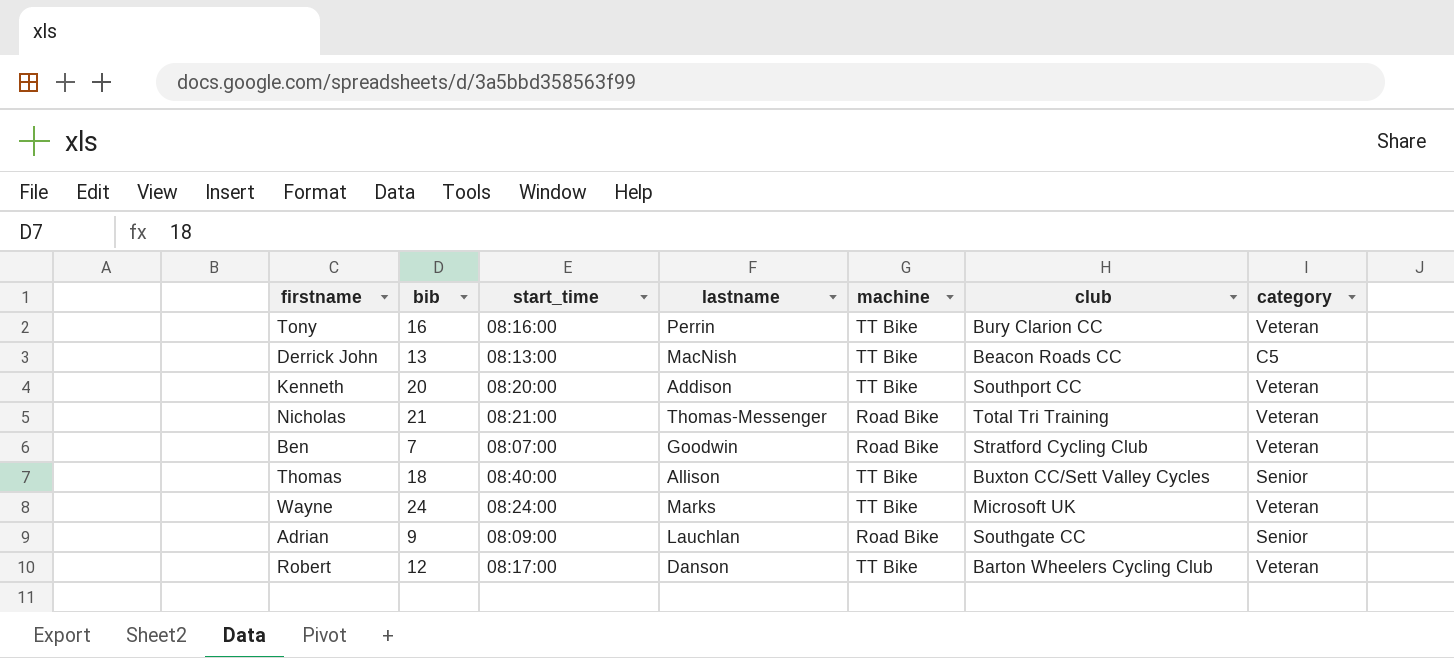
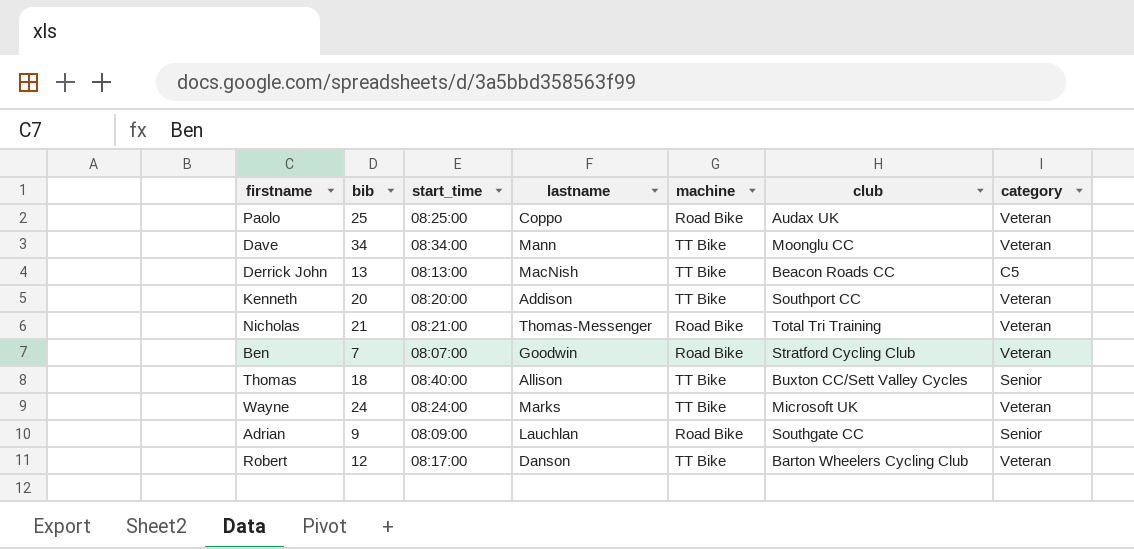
row Tony: 16 | 08:16:00 | Perrin | TT Bike | Bury Clarion CC | Veteran -> none
row Paolo: none -> 25 | 08:25:00 | Coppo | Road Bike | Audax UK | Veteran
row Dave: none -> 34 | 08:34:00 | Mann | TT Bike | Moonglu CC | Veteran

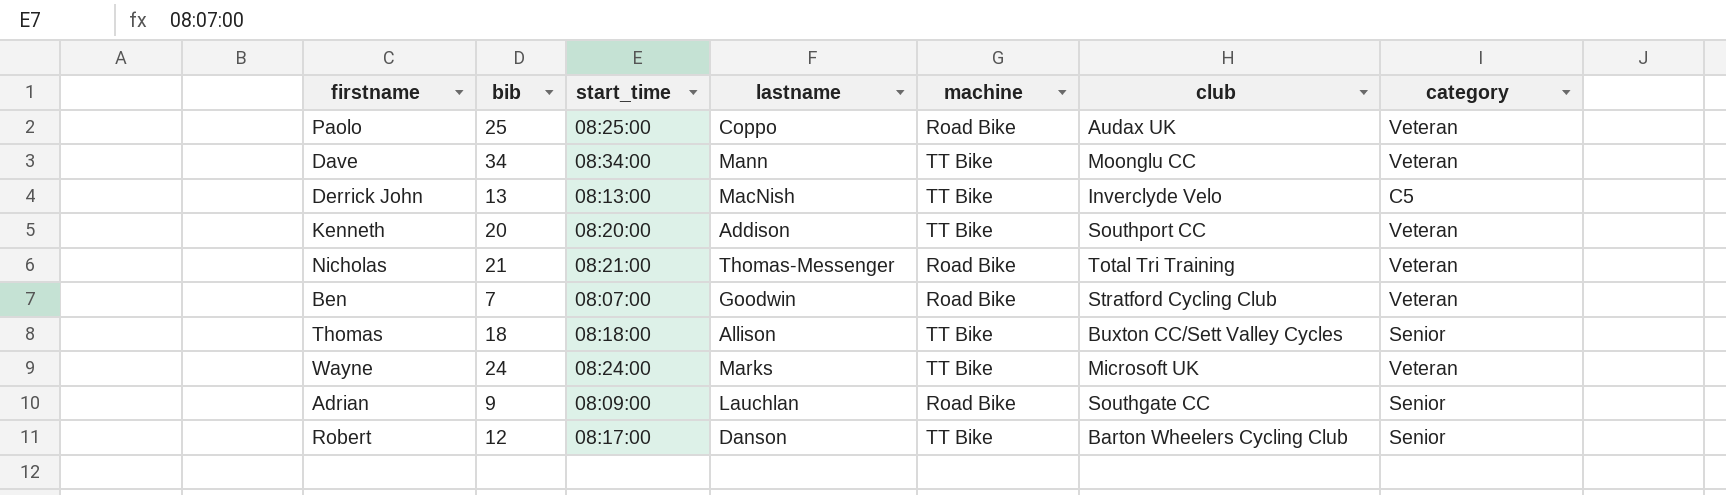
Derrick John | club: Beacon Roads CC -> Inverclyde Velo
Thomas | start_time: 08:40:00 -> 08:18:00
Robert | category: Veteran -> Senior

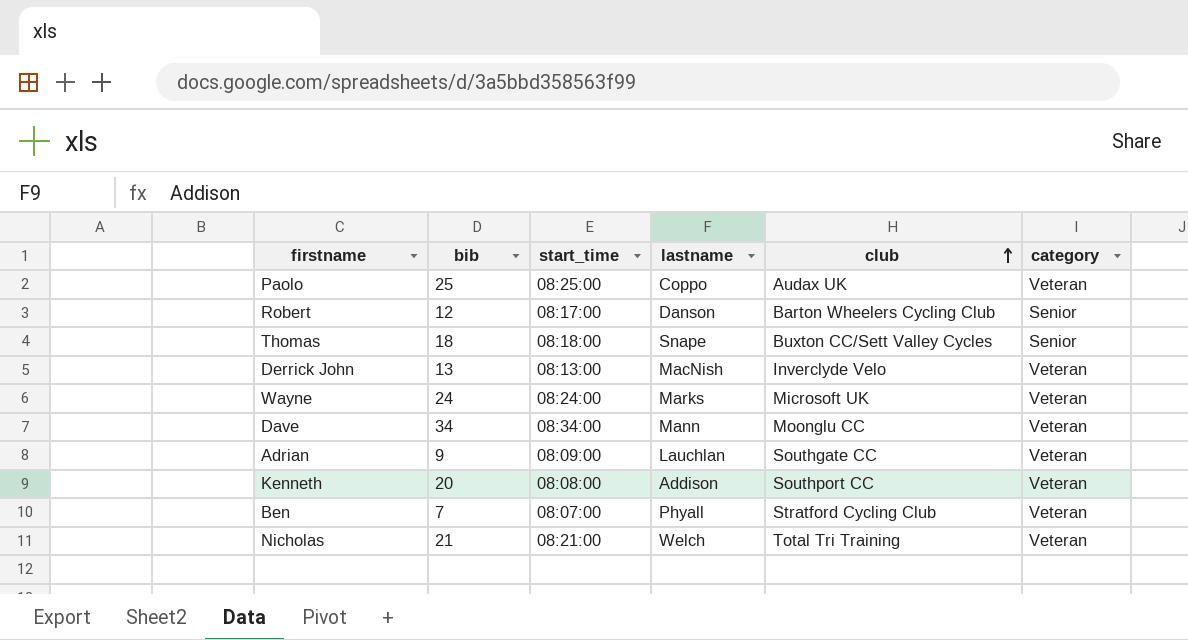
row order: none -> club ascending
column machine | position: 5 -> none
Thomas | lastname: Allison -> Snape
Derrick John | category: C5 -> Veteran
Adrian | category: Senior -> Veteran
Kenneth | start_time: 08:20:00 -> 08:08:00
Ben | lastname: Goodwin -> Phyall
Nicholas | lastname: Thomas-Messenger -> Welch

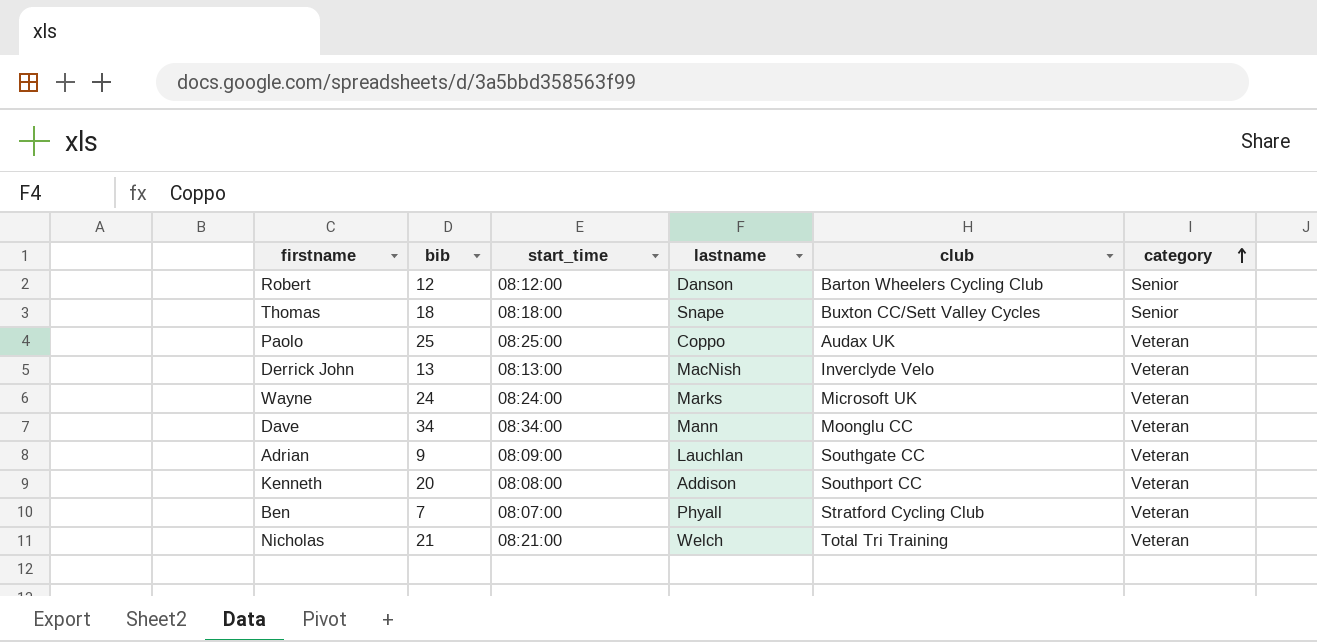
row order: club ascending -> category ascending
Robert | start_time: 08:17:00 -> 08:12:00

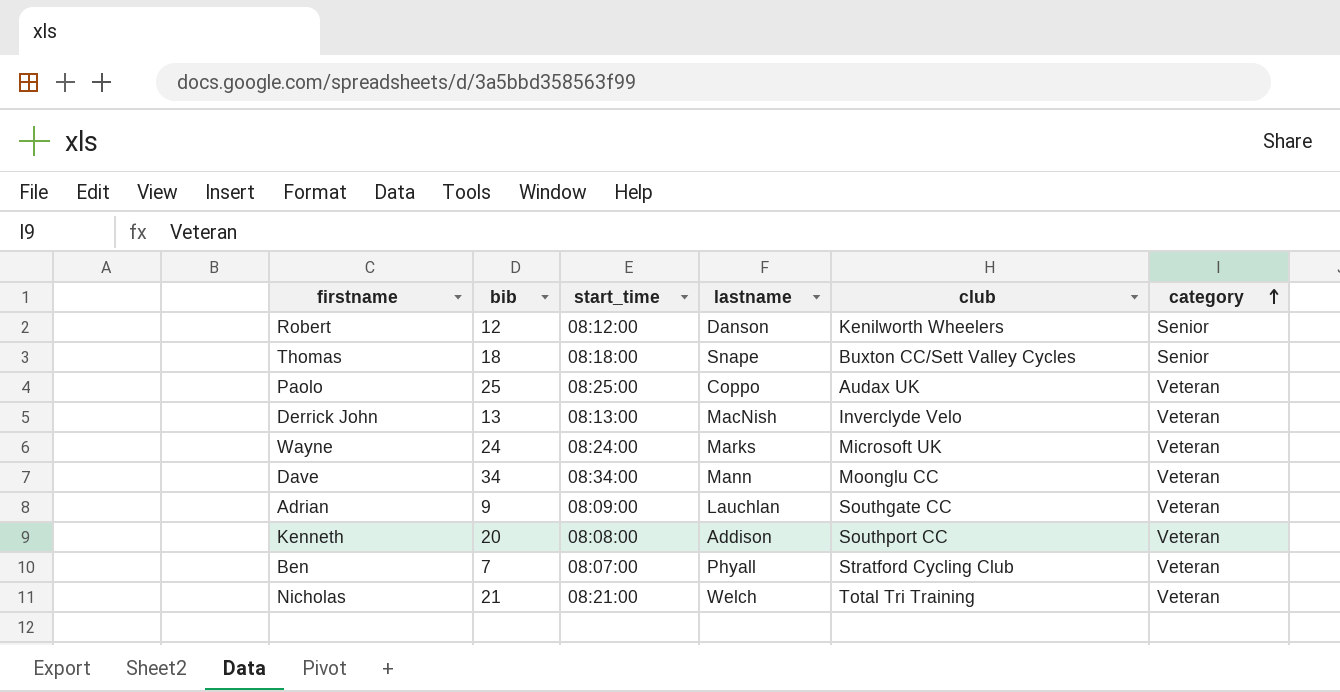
Robert | club: Barton Wheelers Cycling Club -> Kenilworth Wheelers

